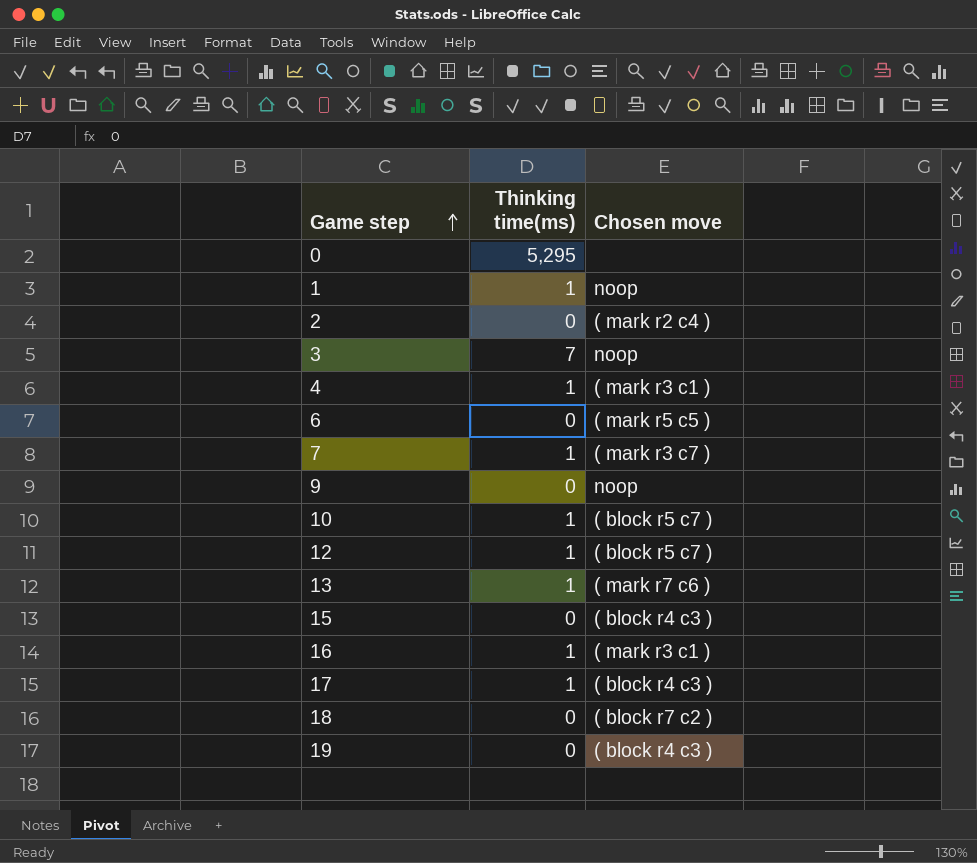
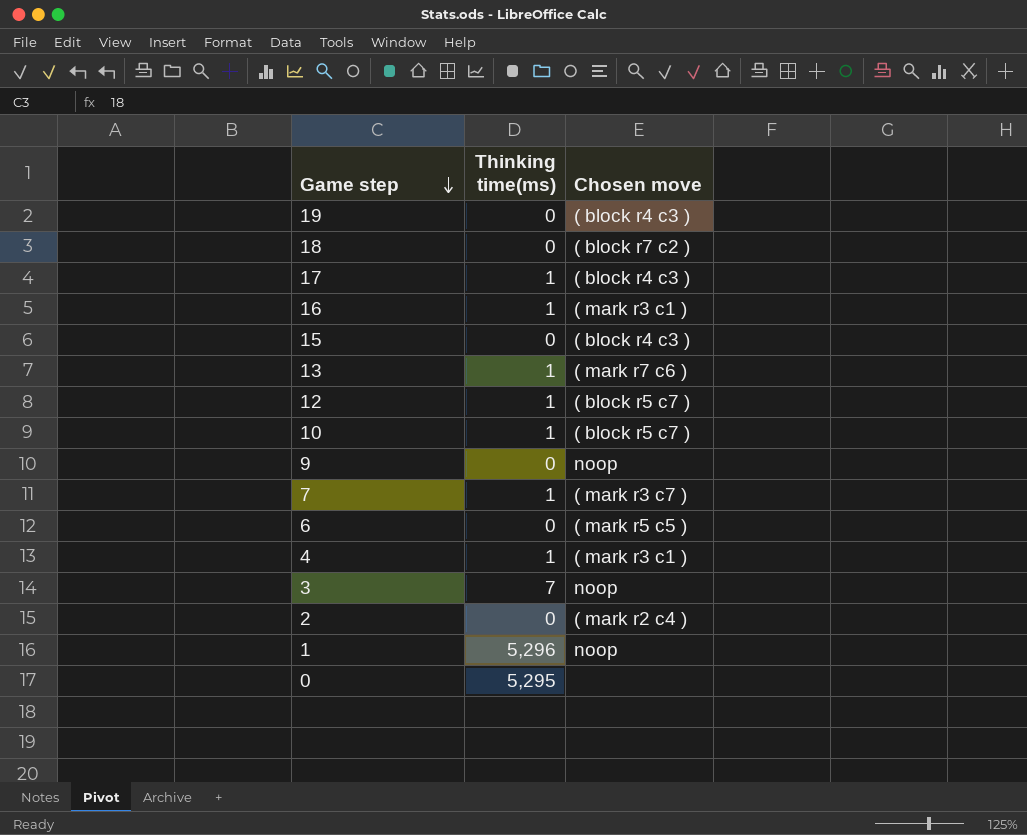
row order: Game step ascending -> Game step descending
1 | Thinking time(ms): 1 -> 5,296

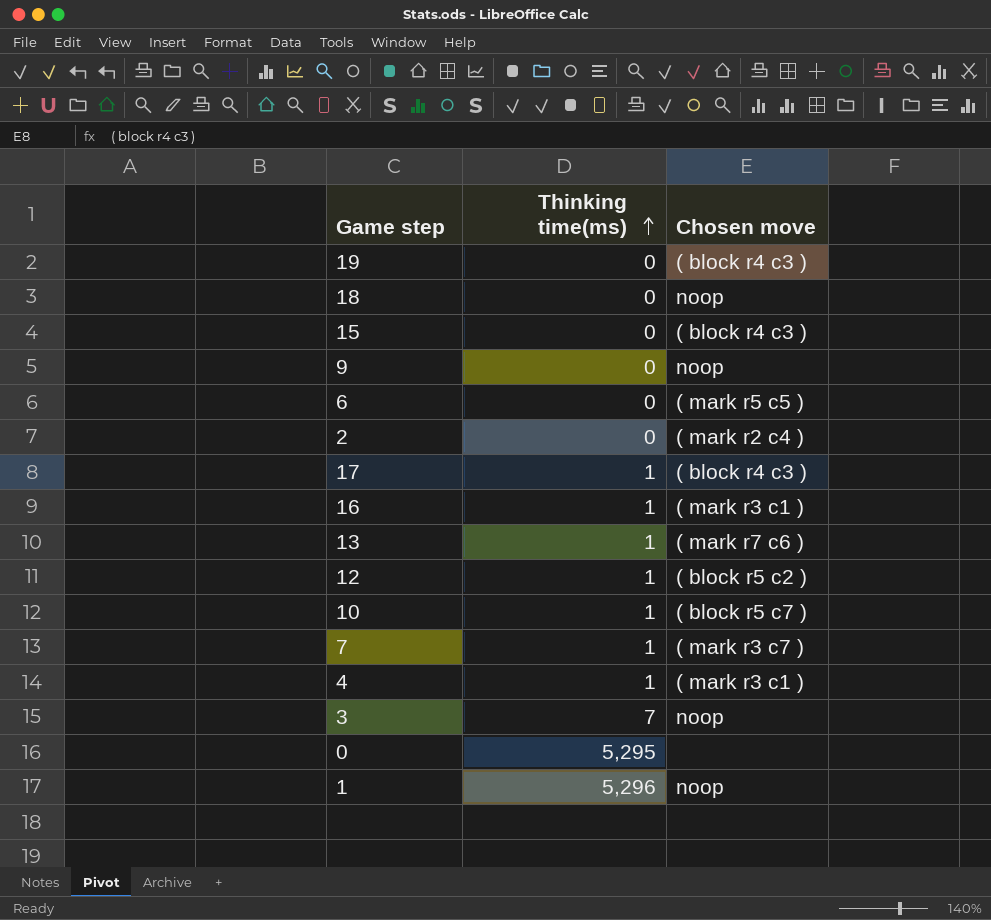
row order: Game step descending -> Thinking time(ms) ascending
18 | Chosen move: ( block r7 c2 ) -> noop
12 | Chosen move: ( block r5 c7 ) -> ( block r5 c2 )

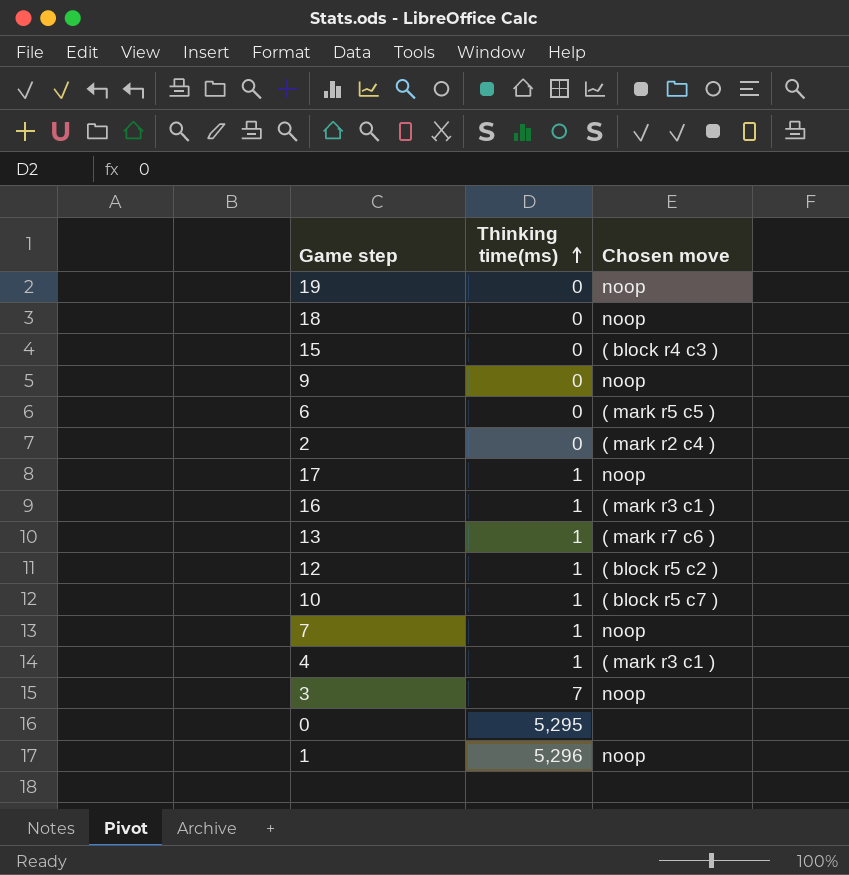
19 | Chosen move: ( block r4 c3 ) -> noop
17 | Chosen move: ( block r4 c3 ) -> noop
7 | Chosen move: ( mark r3 c7 ) -> noop

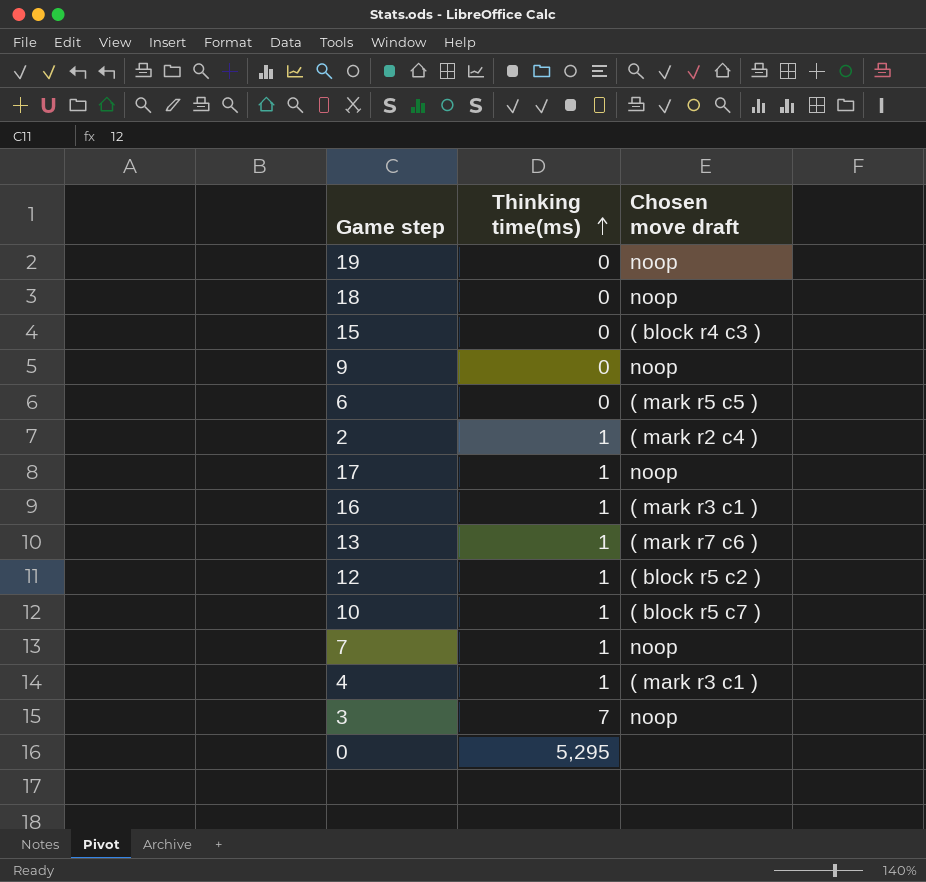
column name: Chosen move -> Chosen move draft
row 1: 5,296 | noop -> none
2 | Thinking time(ms): 0 -> 1

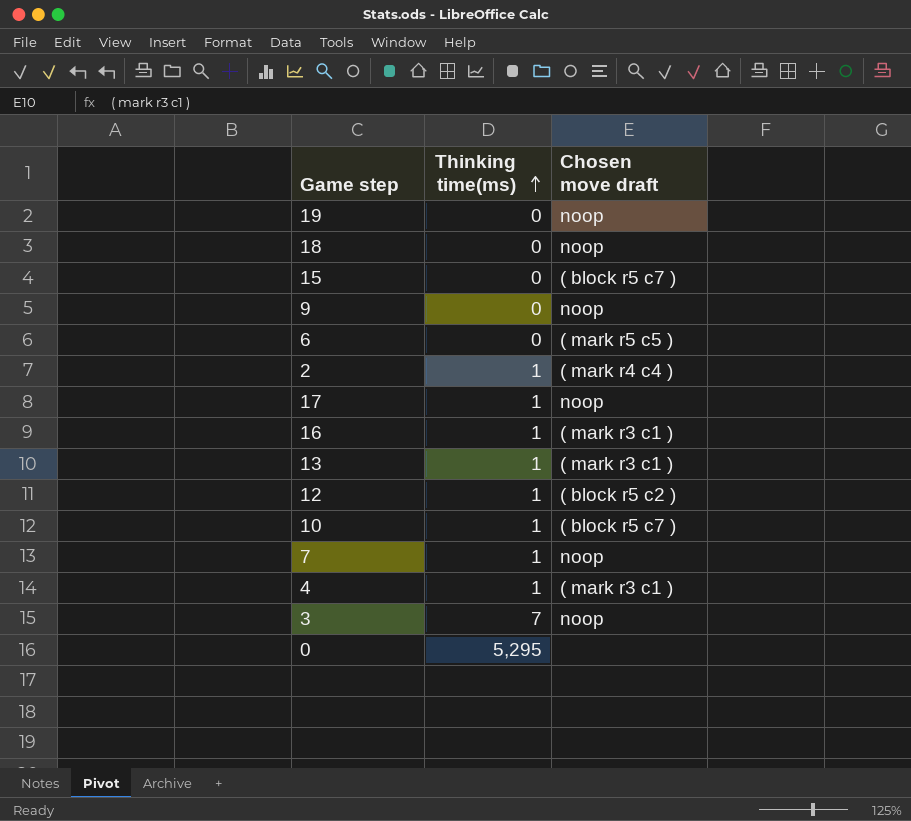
15 | Chosen move draft: ( block r4 c3 ) -> ( block r5 c7 )
2 | Chosen move draft: ( mark r2 c4 ) -> ( mark r4 c4 )
13 | Chosen move draft: ( mark r7 c6 ) -> ( mark r3 c1 )

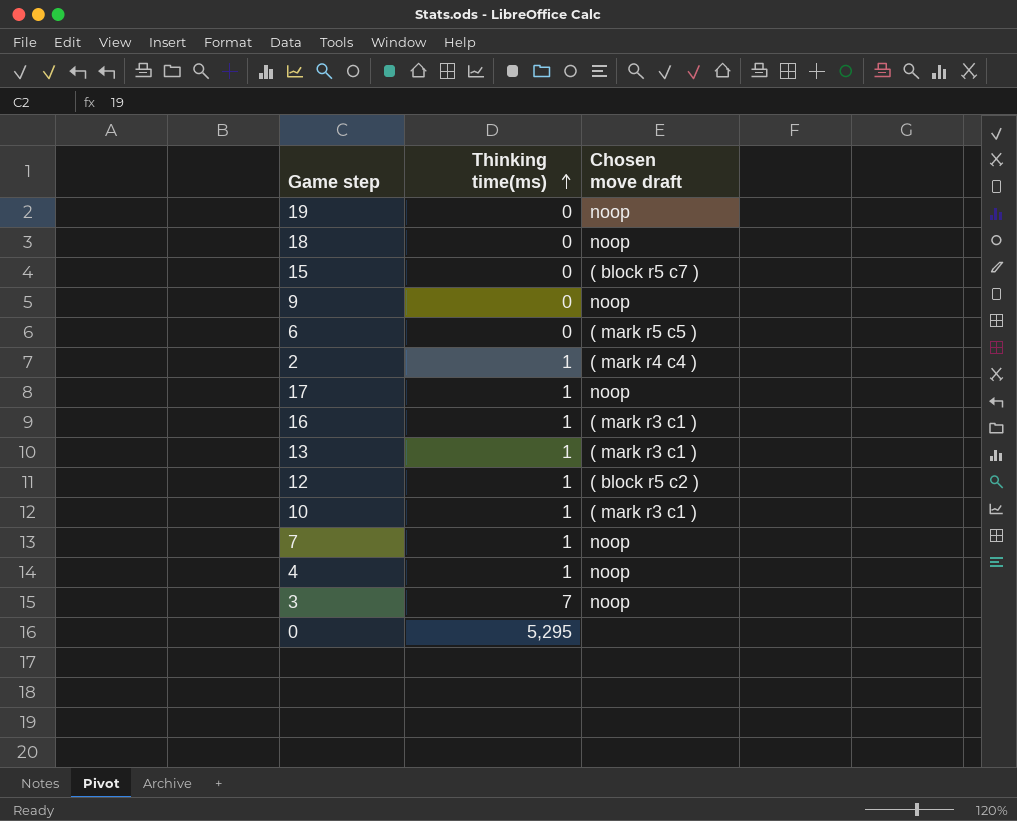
10 | Chosen move draft: ( block r5 c7 ) -> ( mark r3 c1 )
4 | Chosen move draft: ( mark r3 c1 ) -> noop

